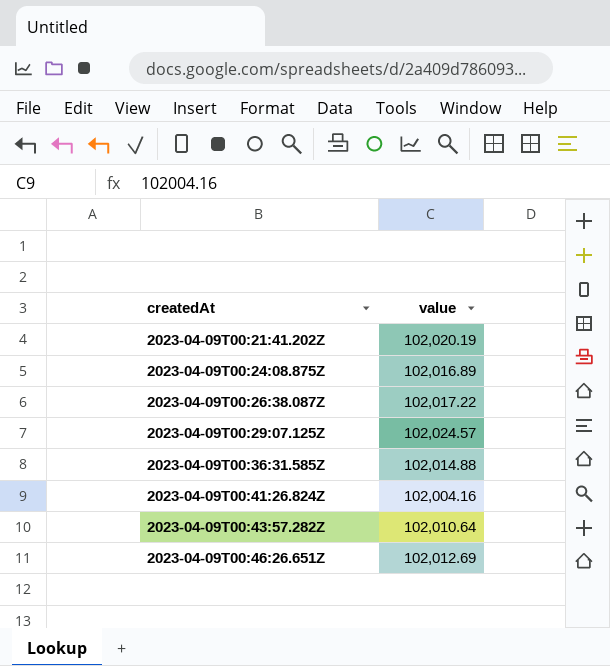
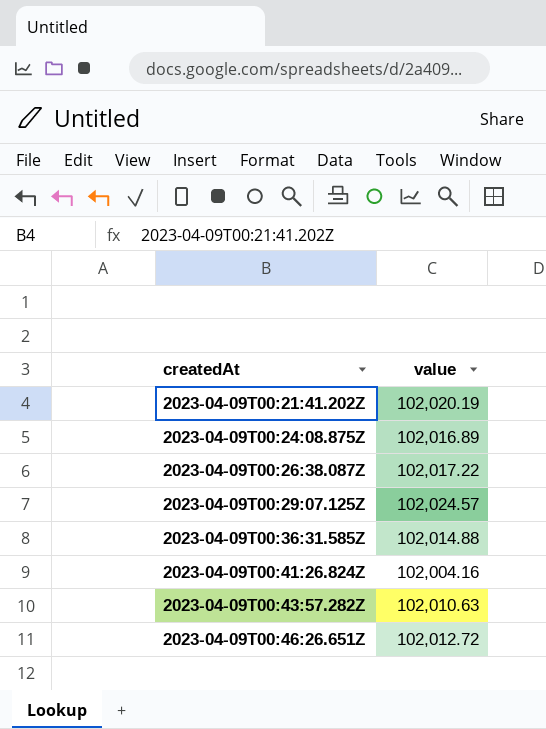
2023-04-09T00:43:57.282Z | value: 102,010.64 -> 102,010.63
2023-04-09T00:46:26.651Z | value: 102,012.69 -> 102,012.72

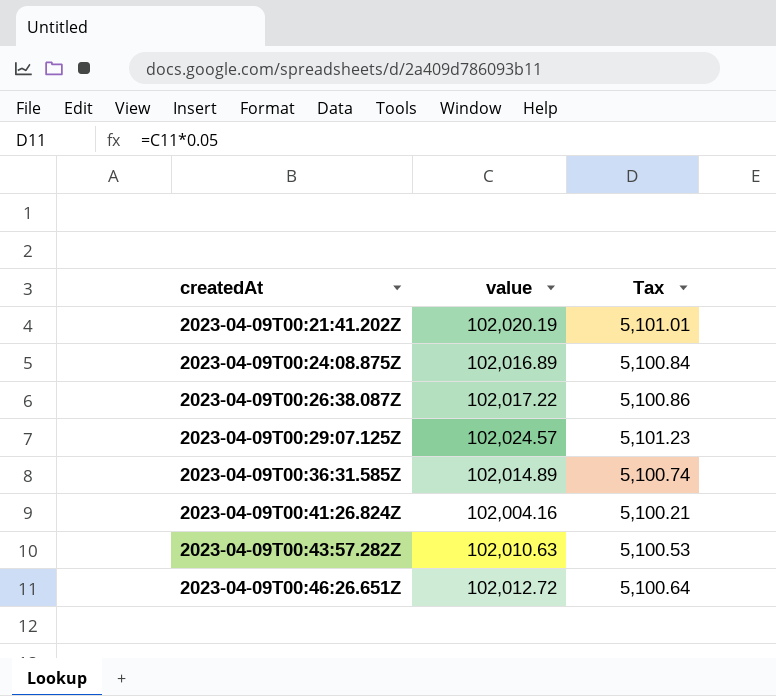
column Tax | formula: none -> [value] * 0.05
2023-04-09T00:36:31.585Z | value: 102,014.88 -> 102,014.89

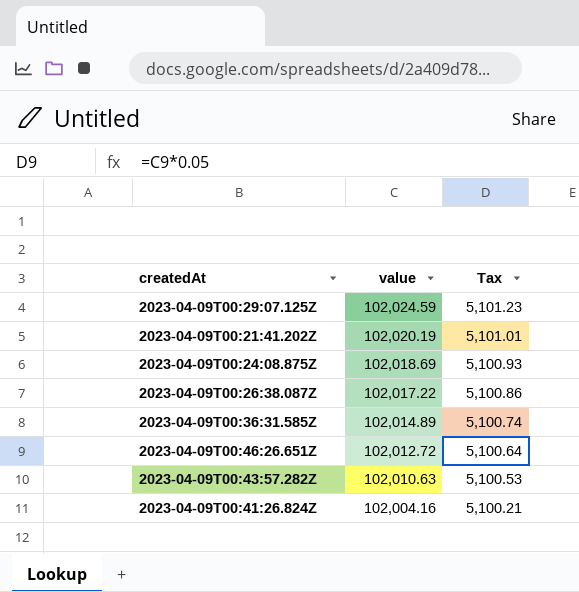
row order: createdAt ascending -> value descending
2023-04-09T00:29:07.125Z | value: 102,024.57 -> 102,024.59
2023-04-09T00:24:08.875Z | value: 102,016.89 -> 102,018.69
2023-04-09T00:24:08.875Z | Tax: 5,100.84 -> 5,100.93

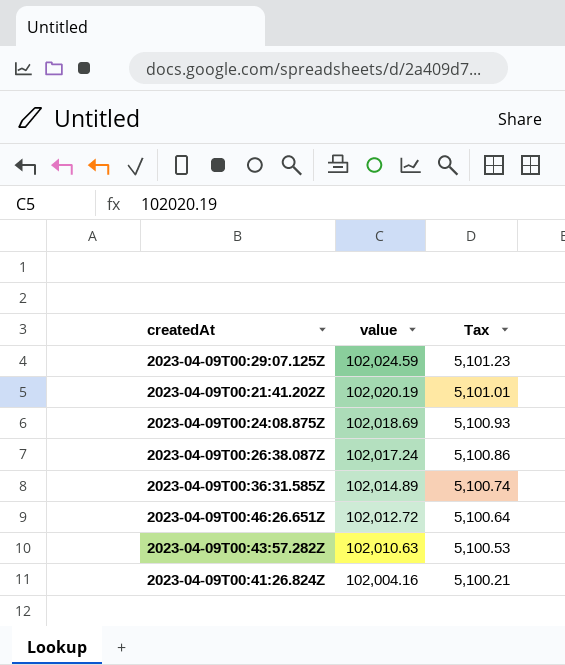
2023-04-09T00:26:38.087Z | value: 102,017.22 -> 102,017.24

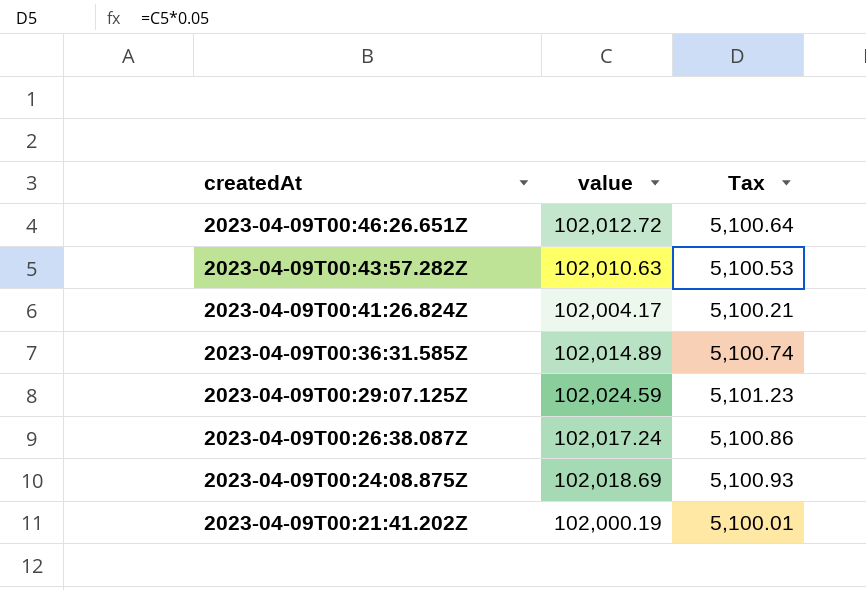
row order: value descending -> createdAt descending
2023-04-09T00:41:26.824Z | value: 102,004.16 -> 102,004.17
2023-04-09T00:21:41.202Z | value: 102,020.19 -> 102,000.19
2023-04-09T00:21:41.202Z | Tax: 5,101.01 -> 5,100.01

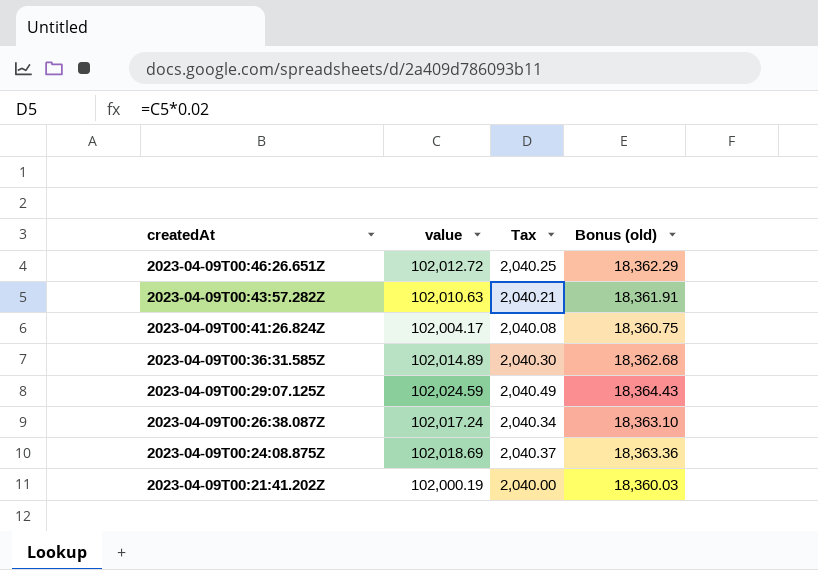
column Tax | formula: [value] * 0.05 -> [value] * 0.02
column Bonus (old) | formula: none -> [value] * 0.18

